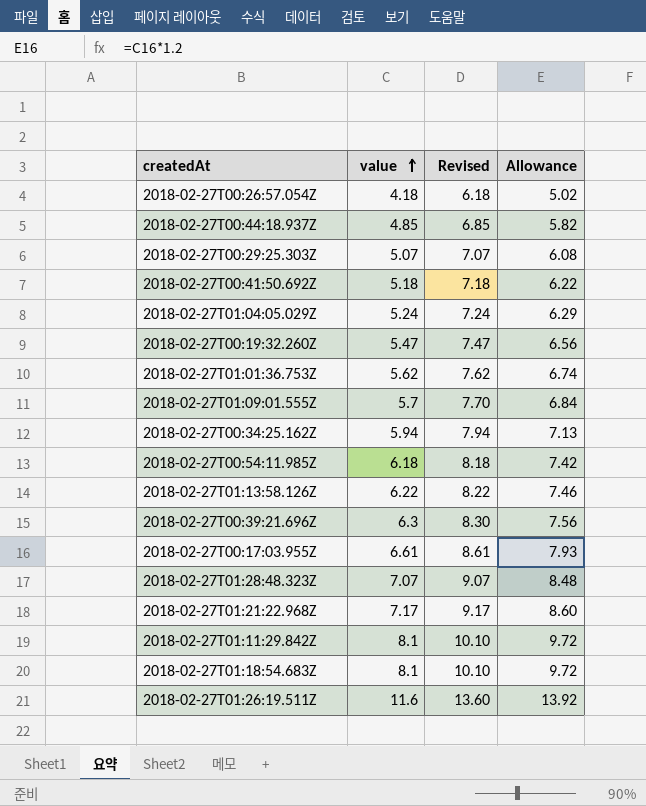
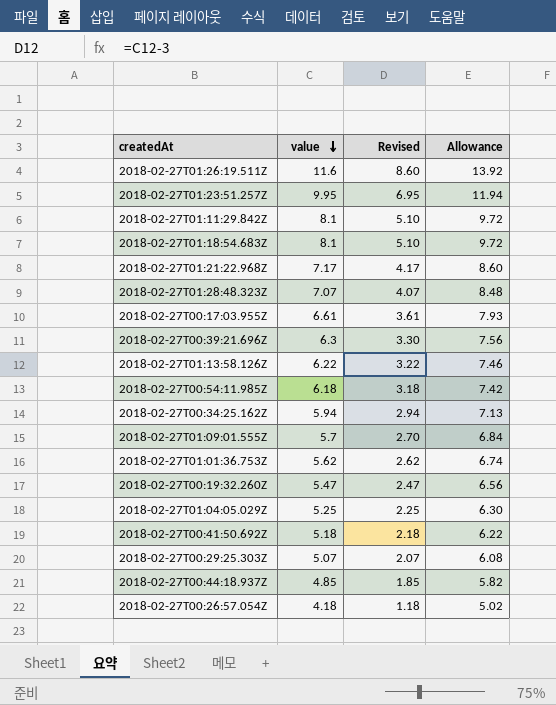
row order: value ascending -> value descending
column Revised | formula: [value] + 2 -> [value] - 3
row 2018-02-27T01:23:51.257Z: none -> 9.95 | 6.95 | 11.94
2018-02-27T01:04:05.029Z | value: 5.24 -> 5.25
2018-02-27T01:04:05.029Z | Allowance: 6.29 -> 6.30

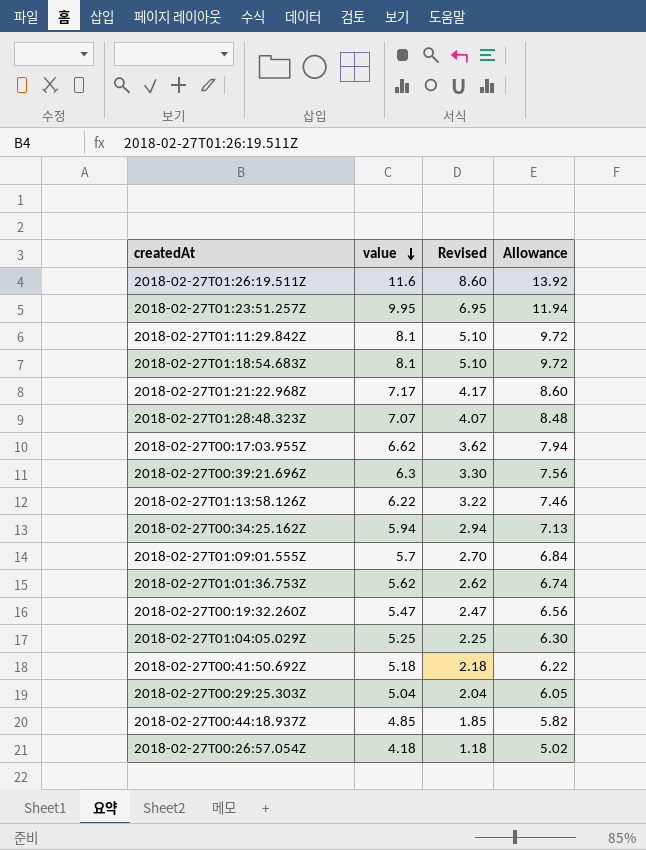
row 2018-02-27T00:54:11.985Z: 6.18 | 3.18 | 7.42 -> none
2018-02-27T00:17:03.955Z | value: 6.61 -> 6.62
2018-02-27T00:17:03.955Z | Revised: 3.61 -> 3.62
2018-02-27T00:17:03.955Z | Allowance: 7.93 -> 7.94
2018-02-27T00:29:25.303Z | value: 5.07 -> 5.04
2018-02-27T00:29:25.303Z | Revised: 2.07 -> 2.04
2018-02-27T00:29:25.303Z | Allowance: 6.08 -> 6.05

